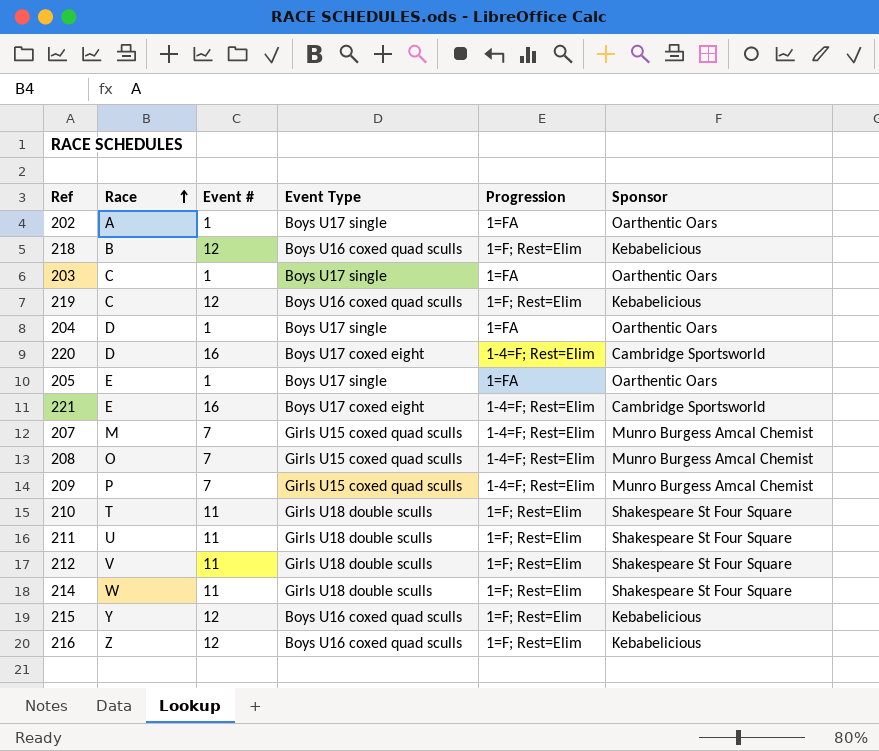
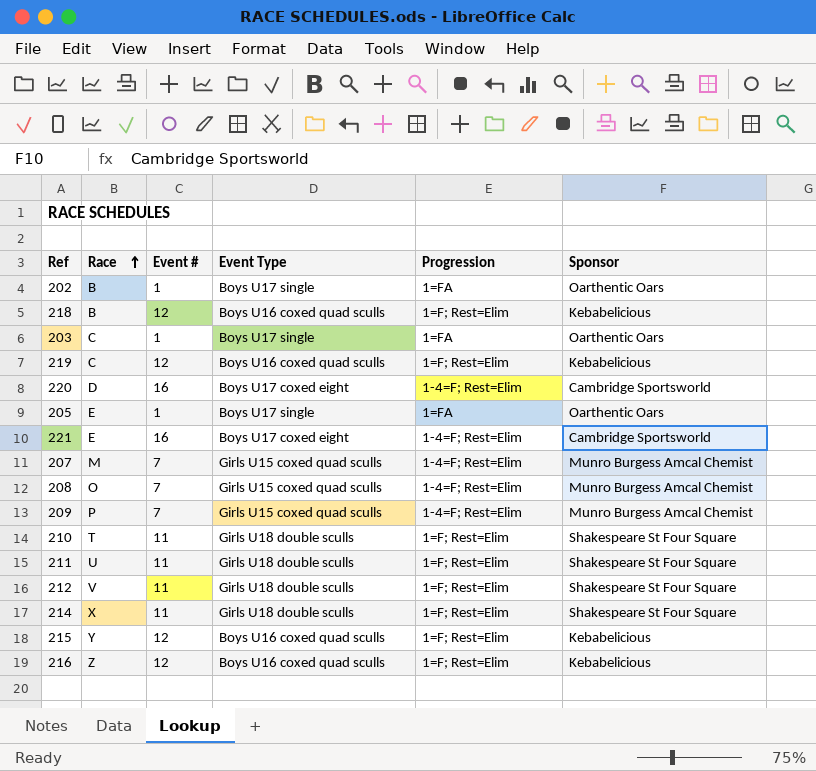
row 204: D | 1 | Boys U17 single | 1=FA | Oarthentic Oars -> none
202 | Race: A -> B
214 | Race: W -> X

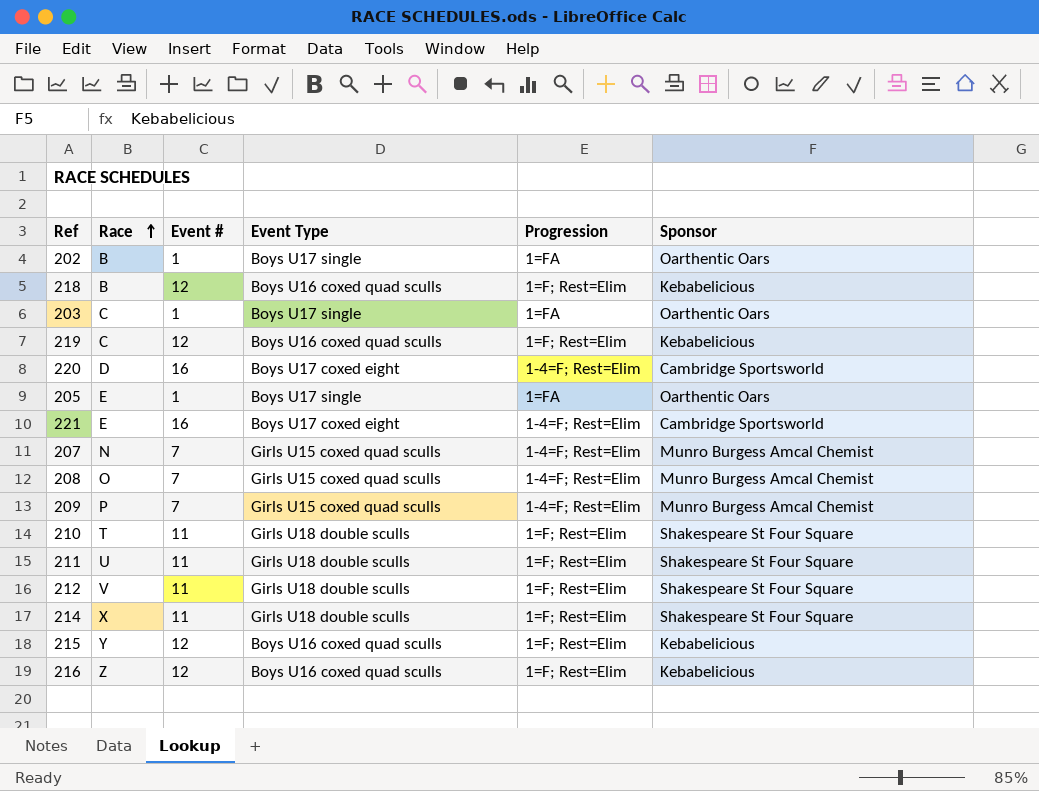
207 | Race: M -> N

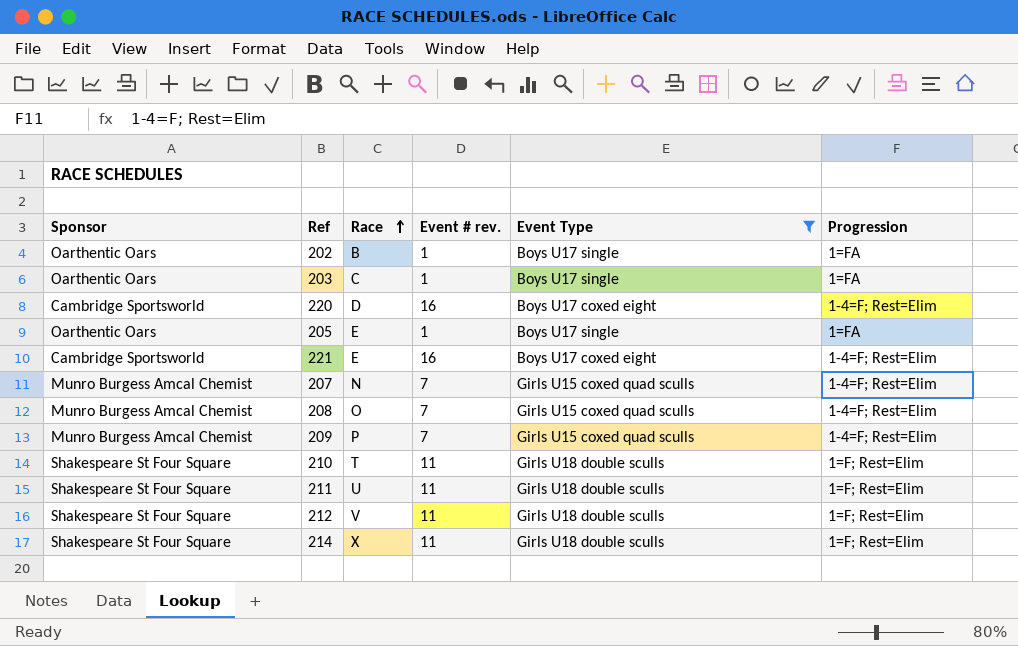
filter: none -> Event Type != Boys U16 coxed quad sculls
column Sponsor | position: 6 -> 1
column name: Event # -> Event # rev.

